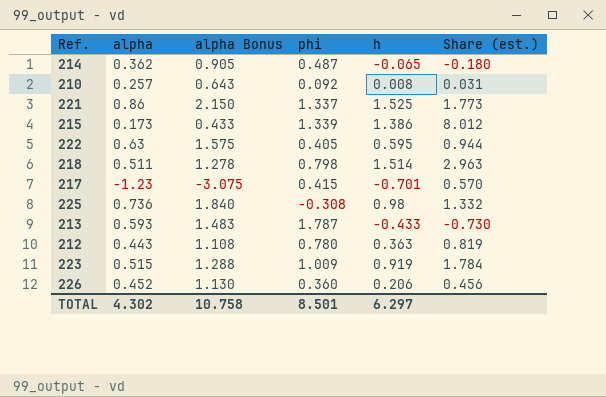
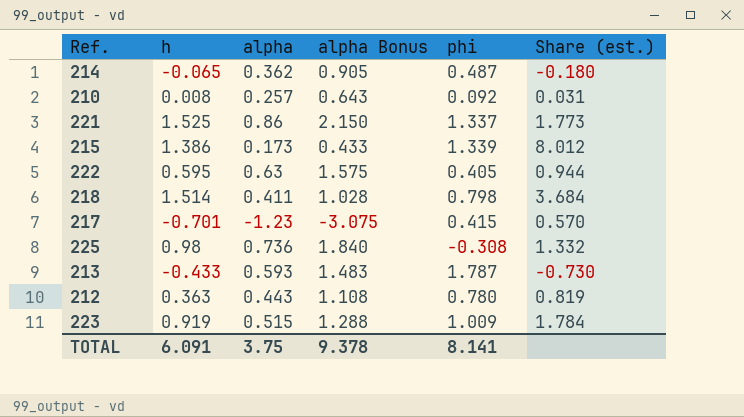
column h | position: 5 -> 2
row 226: 0.452 | 1.130 | 0.360 | 0.206 | 0.456 -> none
218 | alpha: 0.511 -> 0.411
218 | alpha Bonus: 1.278 -> 1.028
218 | Share (est.): 2.963 -> 3.684
TOTAL | h: 6.297 -> 6.091
TOTAL | alpha: 4.302 -> 3.75
TOTAL | alpha Bonus: 10.758 -> 9.378
TOTAL | phi: 8.501 -> 8.141

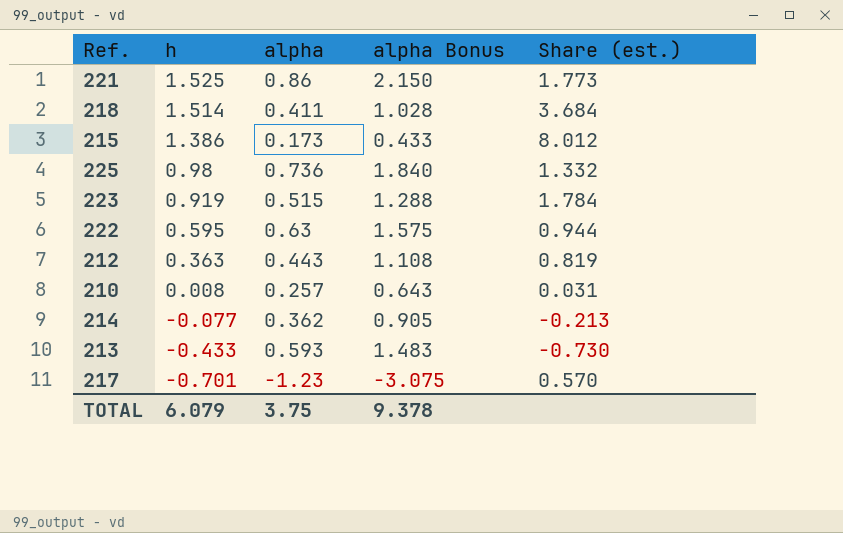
row order: none -> h descending
column phi | position: 5 -> none
214 | h: -0.065 -> -0.077
214 | Share (est.): -0.180 -> -0.213
TOTAL | h: 6.091 -> 6.079

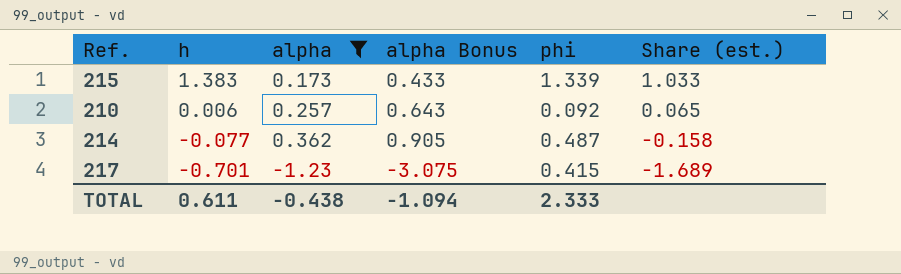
filter: none -> alpha <= 0.362
column phi | position: none -> 5
column Share (est.) | formula: [h] / [alpha] -> [h] / [phi]
215 | h: 1.386 -> 1.383
210 | h: 0.008 -> 0.006
TOTAL | h: 6.079 -> 0.611
TOTAL | alpha: 3.75 -> -0.438
TOTAL | alpha Bonus: 9.378 -> -1.094

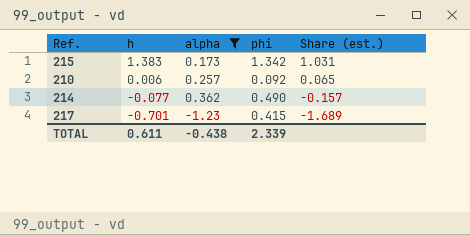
column alpha Bonus | formula: [alpha] * 2.5 -> none
215 | phi: 1.339 -> 1.342
215 | Share (est.): 1.033 -> 1.031
214 | phi: 0.487 -> 0.490
214 | Share (est.): -0.158 -> -0.157
TOTAL | phi: 2.333 -> 2.339

